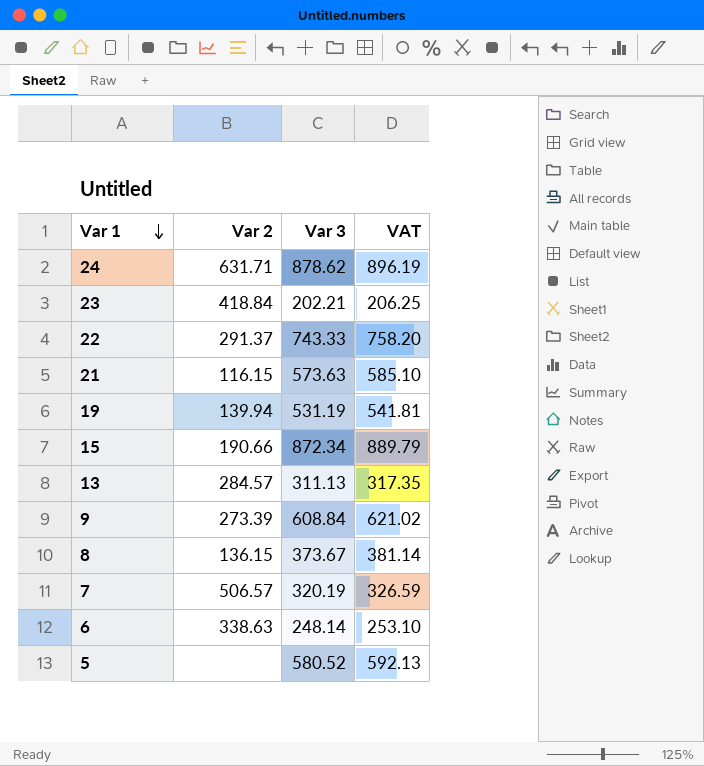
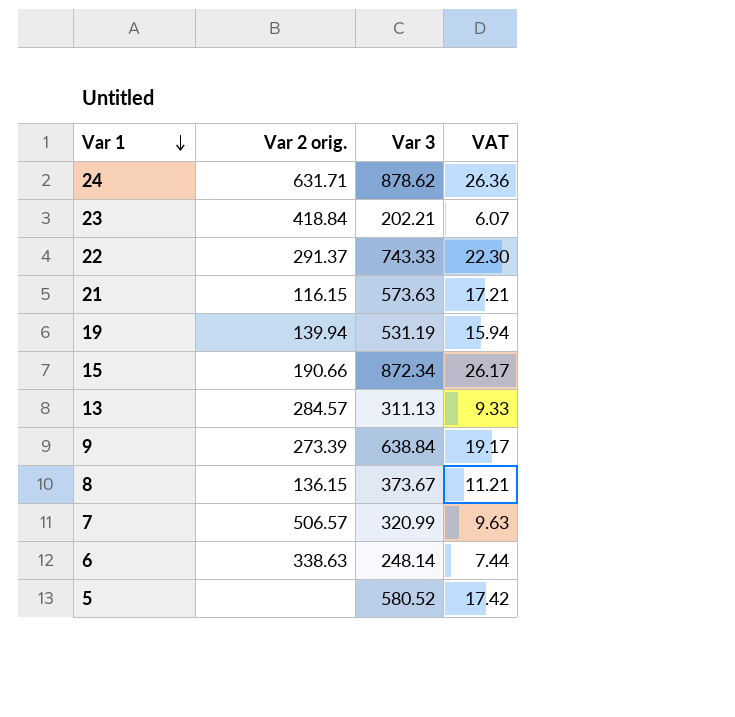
column name: Var 2 -> Var 2 orig.
column VAT | formula: [Var 3] * 1.02 -> [Var 3] * 0.03
9 | Var 3: 608.84 -> 638.84
7 | Var 3: 320.19 -> 320.99

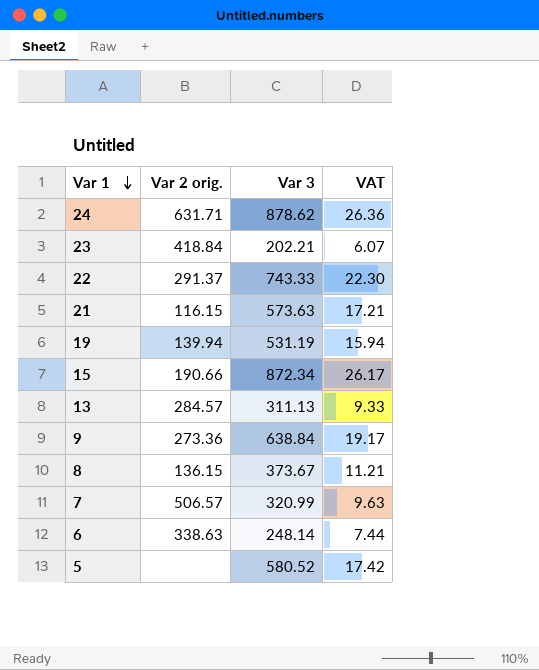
9 | Var 2 orig.: 273.39 -> 273.36

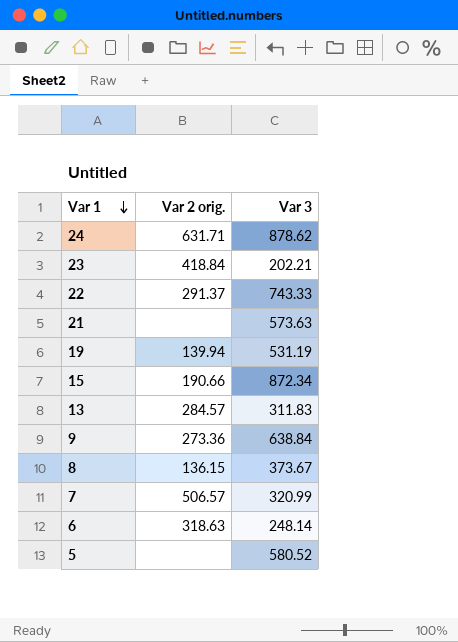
column VAT | formula: [Var 3] * 0.03 -> none
21 | Var 2 orig.: 116.15 -> none
13 | Var 3: 311.13 -> 311.83
6 | Var 2 orig.: 338.63 -> 318.63

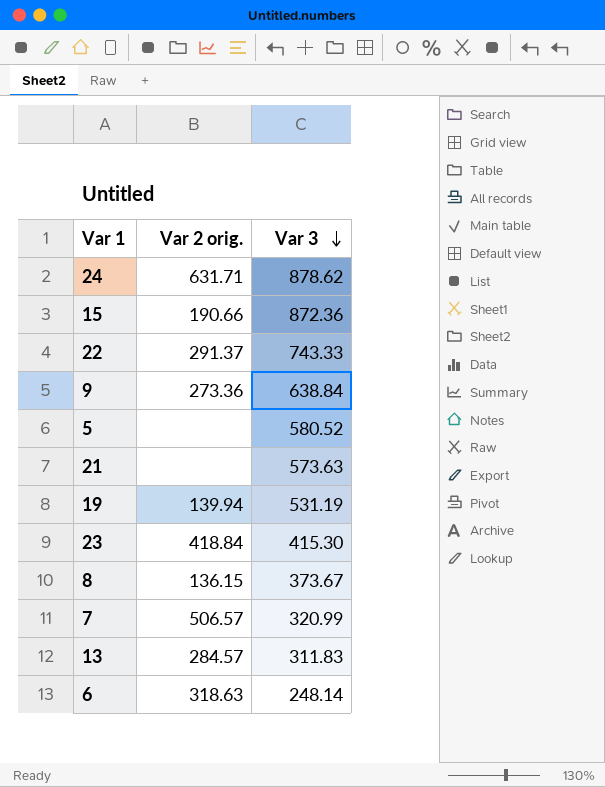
row order: Var 1 descending -> Var 3 descending
15 | Var 3: 872.34 -> 872.36
23 | Var 3: 202.21 -> 415.30

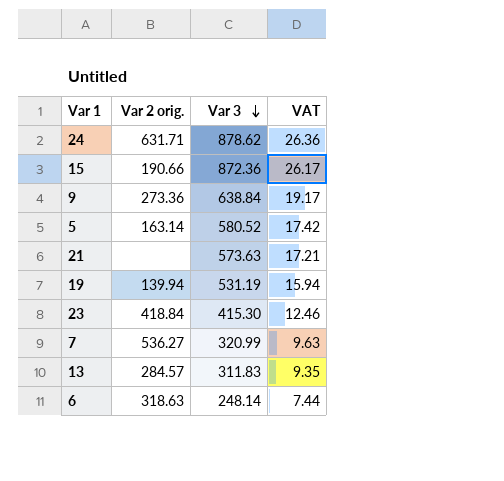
column VAT | formula: none -> [Var 3] * 0.03
row 22: 291.37 | 743.33 -> none
row 8: 136.15 | 373.67 -> none
5 | Var 2 orig.: none -> 163.14
7 | Var 2 orig.: 506.57 -> 536.27

